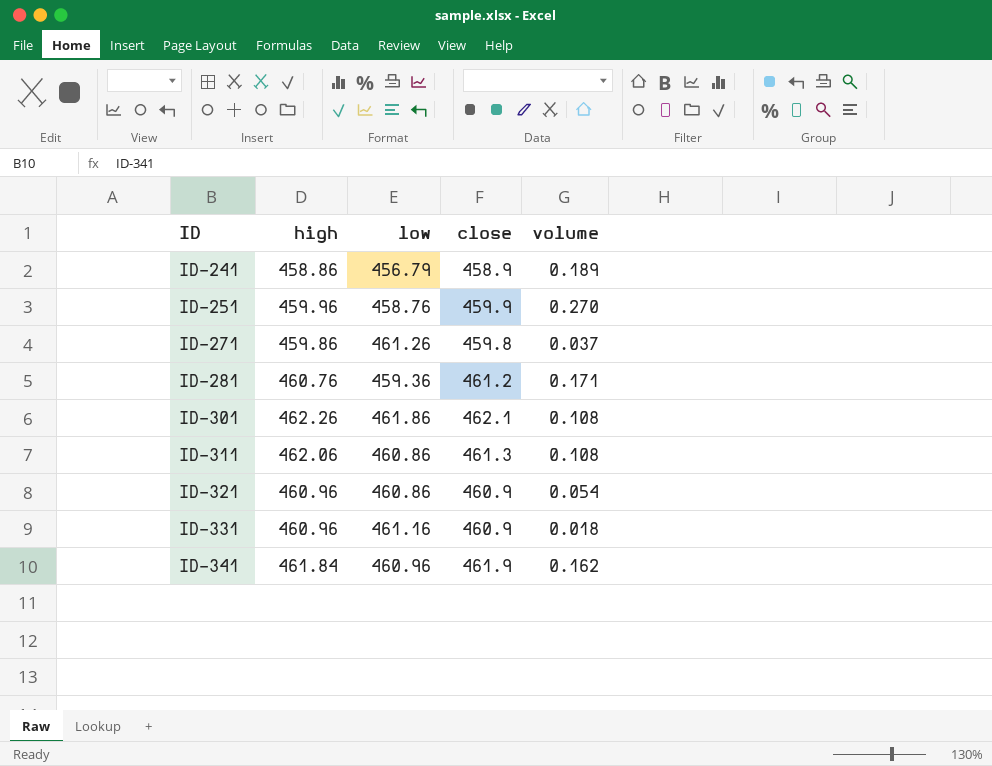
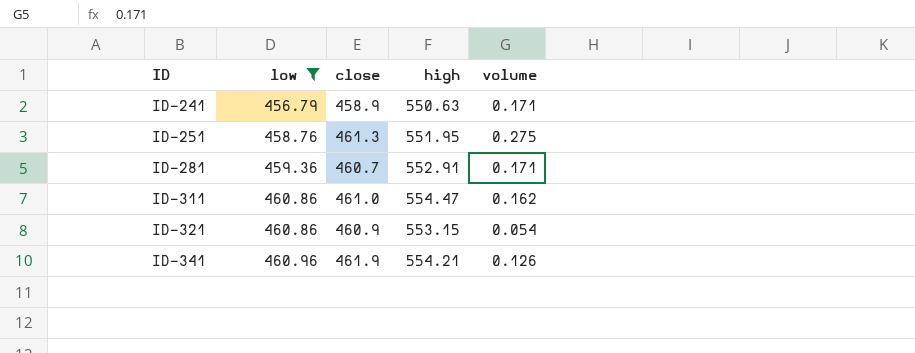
filter: none -> low <= 460.96
column high | position: 2 -> 4
ID-241 | high: 458.86 -> 550.63
ID-241 | volume: 0.189 -> 0.171
ID-251 | close: 459.9 -> 461.3
ID-251 | high: 459.96 -> 551.95
ID-251 | volume: 0.270 -> 0.275
ID-281 | close: 461.2 -> 460.7
ID-281 | high: 460.76 -> 552.91
ID-311 | close: 461.3 -> 461.0
ID-311 | high: 462.06 -> 554.47
ID-311 | volume: 0.108 -> 0.162
ID-321 | high: 460.96 -> 553.15
ID-341 | high: 461.84 -> 554.21
ID-341 | volume: 0.162 -> 0.126

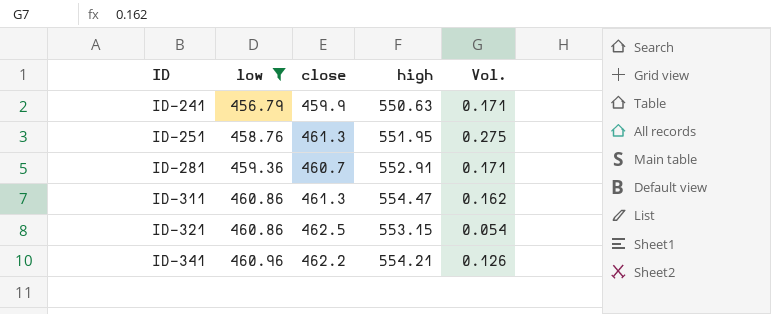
column name: volume -> Vol.
ID-241 | close: 458.9 -> 459.9
ID-311 | close: 461.0 -> 461.3
ID-321 | close: 460.9 -> 462.5
ID-341 | close: 461.9 -> 462.2

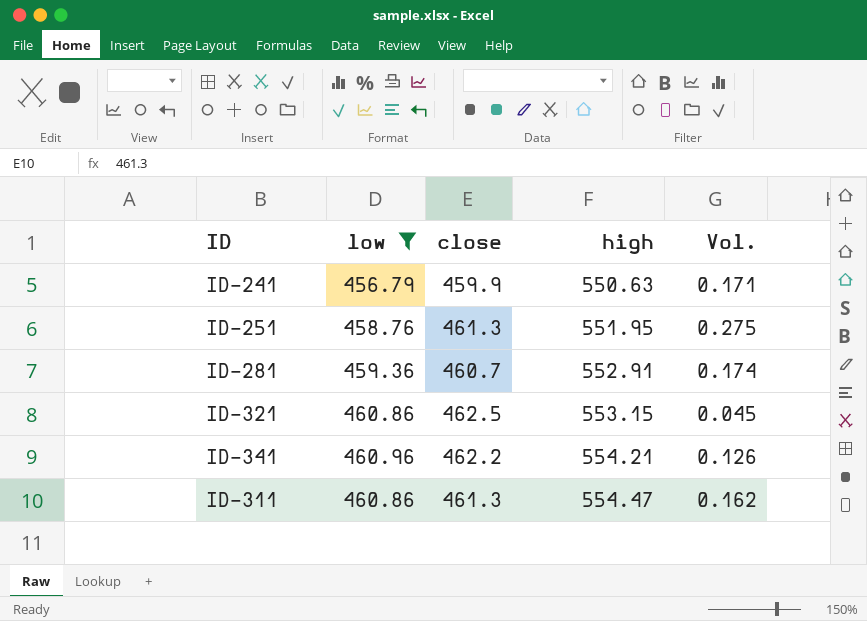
row order: ID ascending -> high ascending
ID-281 | Vol.: 0.171 -> 0.174
ID-321 | Vol.: 0.054 -> 0.045

